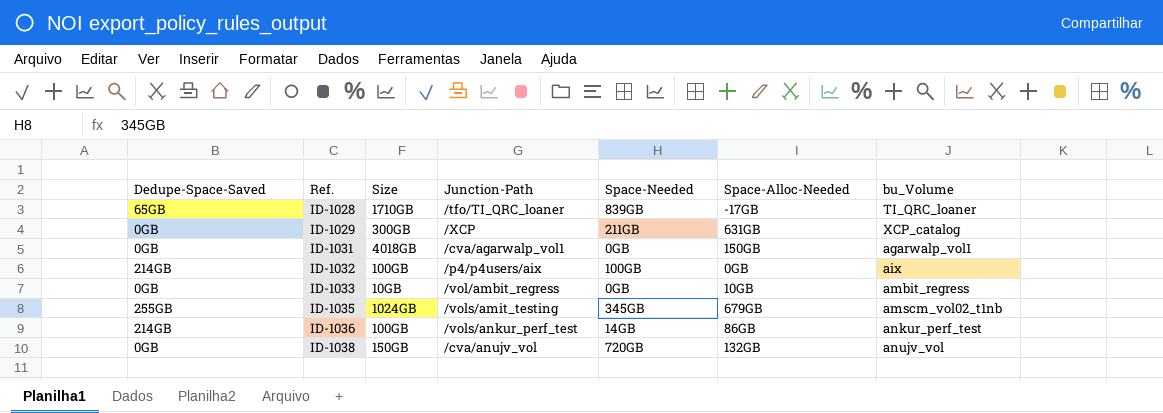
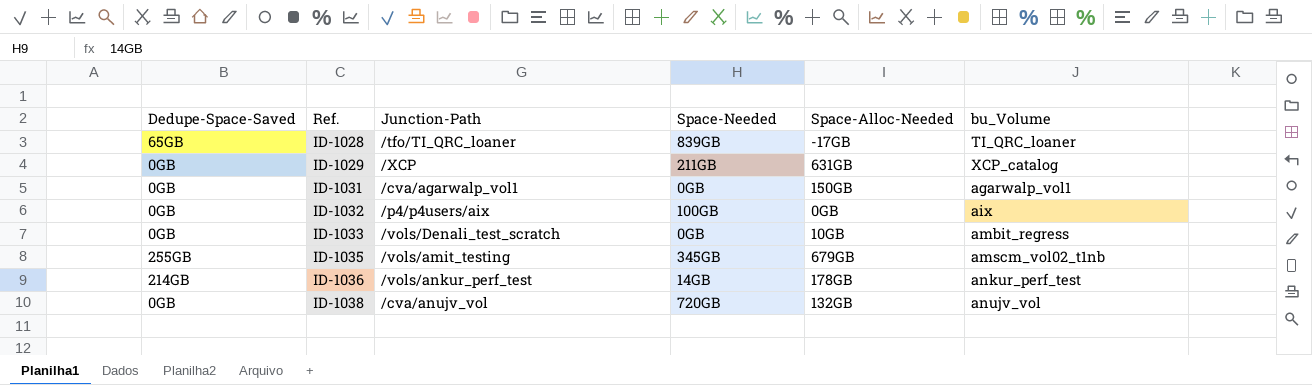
column Size | position: 3 -> none
ID-1032 | Dedupe-Space-Saved: 214GB -> 0GB
ID-1033 | Junction-Path: /vol/ambit_regress -> /vols/Denali_test_scratch
ID-1036 | Space-Alloc-Needed: 86GB -> 178GB

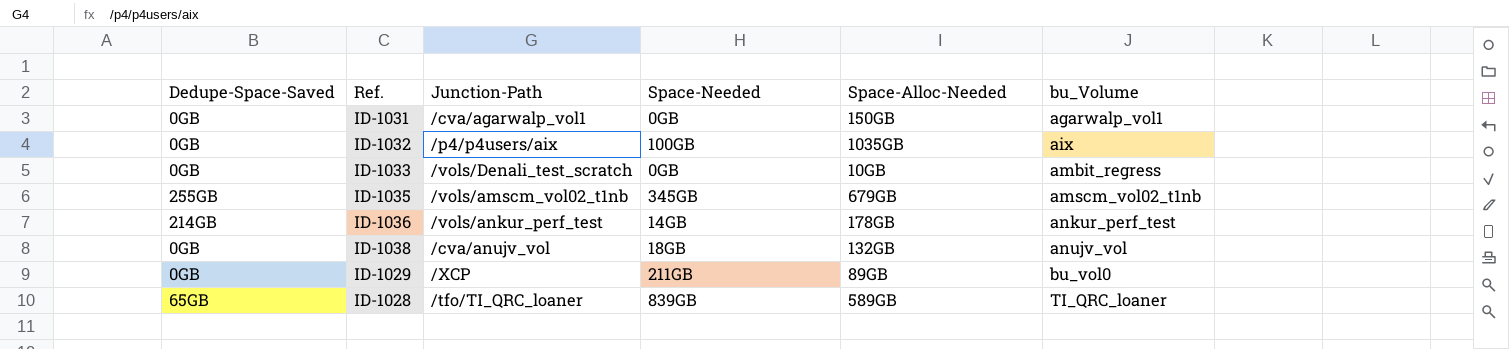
row order: Ref. ascending -> bu_Volume ascending
ID-1032 | Space-Alloc-Needed: 0GB -> 1035GB
ID-1035 | Junction-Path: /vols/amit_testing -> /vols/amscm_vol02_t1nb
ID-1038 | Space-Needed: 720GB -> 18GB
ID-1029 | Space-Alloc-Needed: 631GB -> 89GB
ID-1029 | bu_Volume: XCP_catalog -> bu_vol0
ID-1028 | Space-Alloc-Needed: -17GB -> 589GB

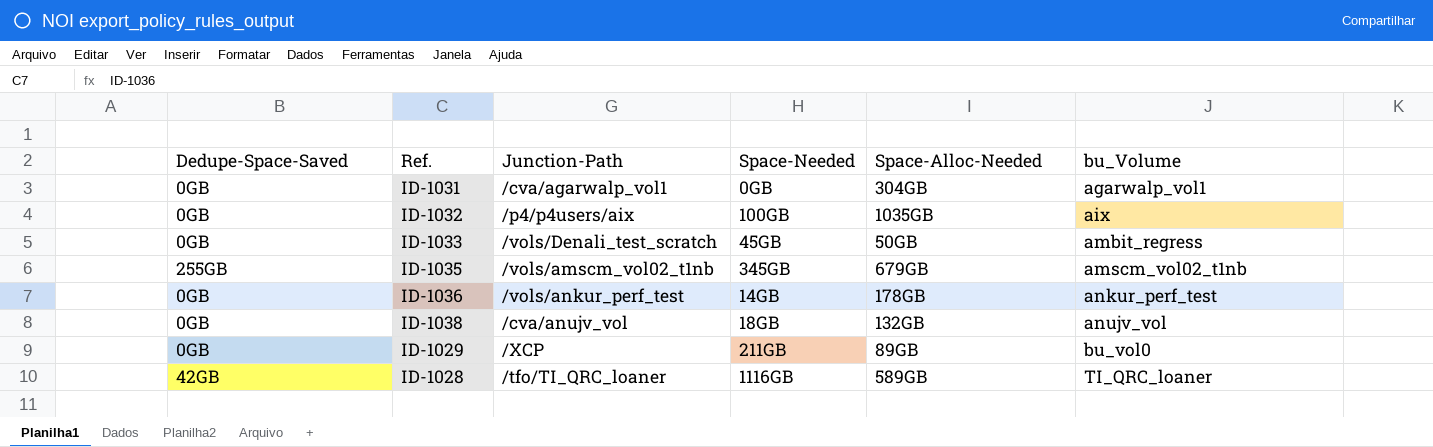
ID-1031 | Space-Alloc-Needed: 150GB -> 304GB
ID-1033 | Space-Needed: 0GB -> 45GB
ID-1033 | Space-Alloc-Needed: 10GB -> 50GB
ID-1036 | Dedupe-Space-Saved: 214GB -> 0GB
ID-1028 | Dedupe-Space-Saved: 65GB -> 42GB
ID-1028 | Space-Needed: 839GB -> 1116GB

